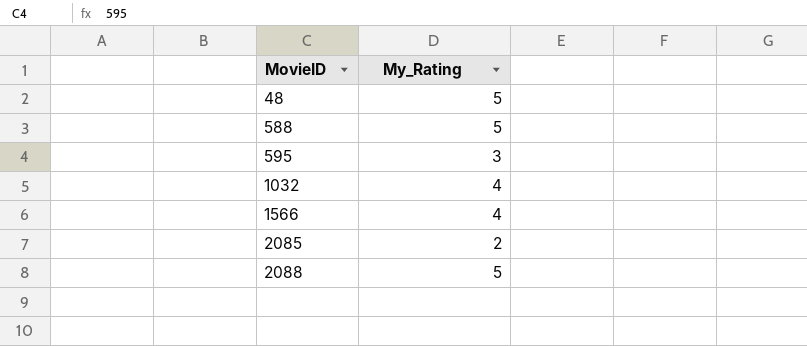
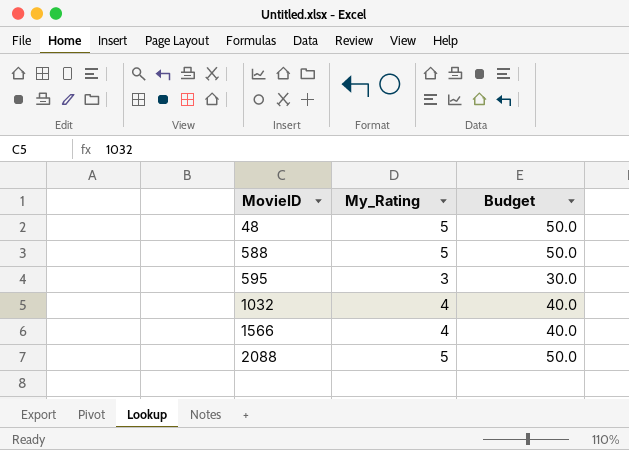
column Budget | formula: none -> [My_Rating] * 10
row 2085: 2 -> none

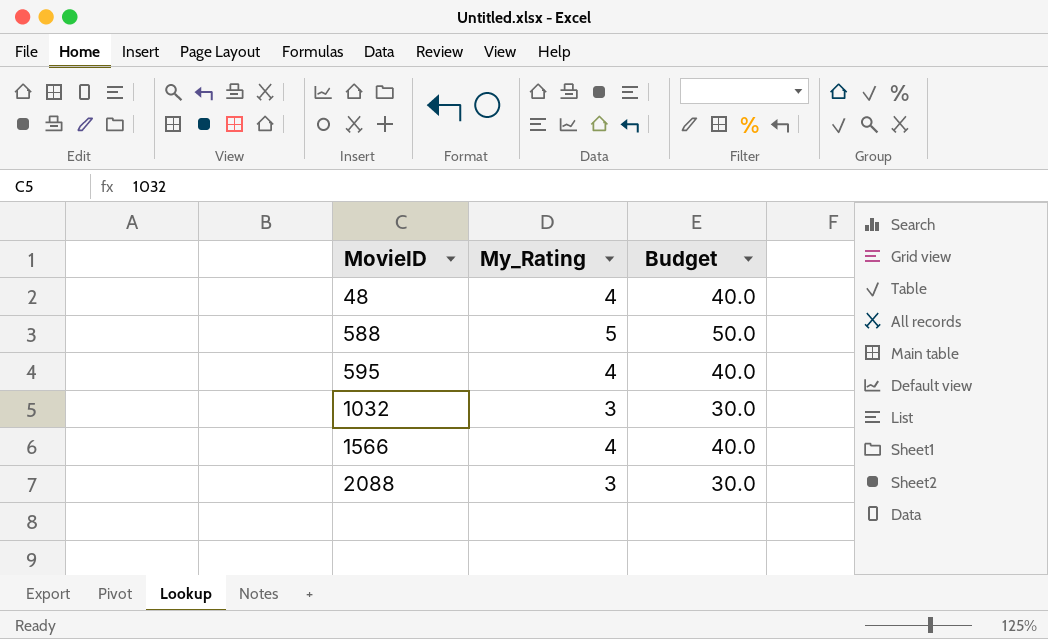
48 | My_Rating: 5 -> 4
48 | Budget: 50.0 -> 40.0
595 | My_Rating: 3 -> 4
595 | Budget: 30.0 -> 40.0
1032 | My_Rating: 4 -> 3
1032 | Budget: 40.0 -> 30.0
2088 | My_Rating: 5 -> 3
2088 | Budget: 50.0 -> 30.0

